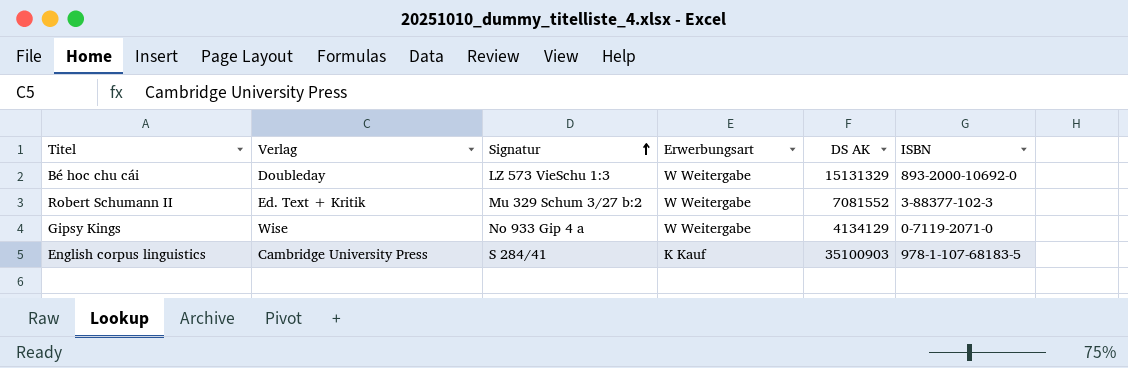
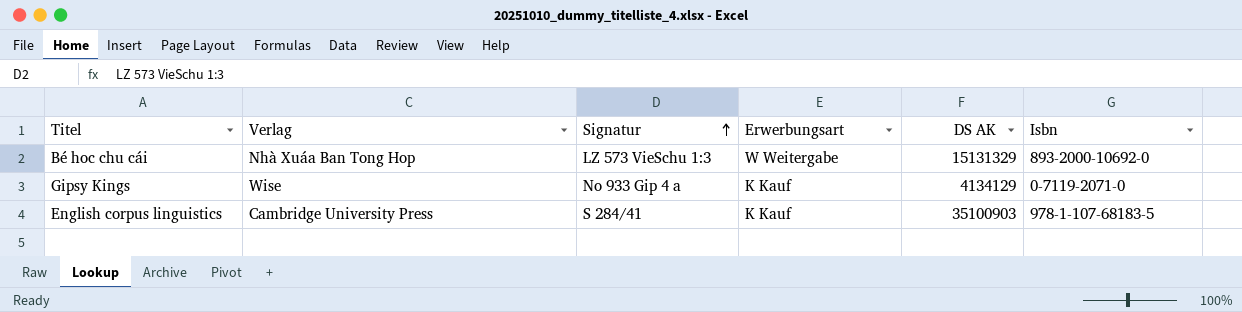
column name: ISBN -> Isbn
row Robert Schumann II: Ed. Text + Kritik | Mu 329 Schum 3/27 b:2 | W Weitergabe | 7081552 | 3-88377-102-3 -> none
Bé hoc chu cái | Verlag: Doubleday -> Nhà Xuáa Ban Tong Hop
Gipsy Kings | Erwerbungsart: W Weitergabe -> K Kauf

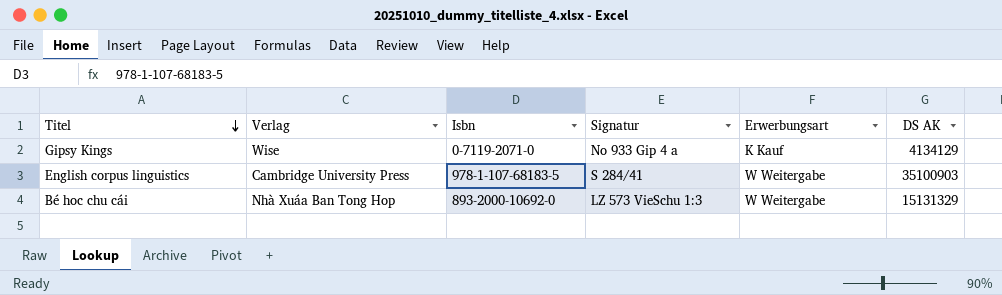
row order: Signatur ascending -> Titel descending
column Isbn | position: 6 -> 3
English corpus linguistics | Erwerbungsart: K Kauf -> W Weitergabe

